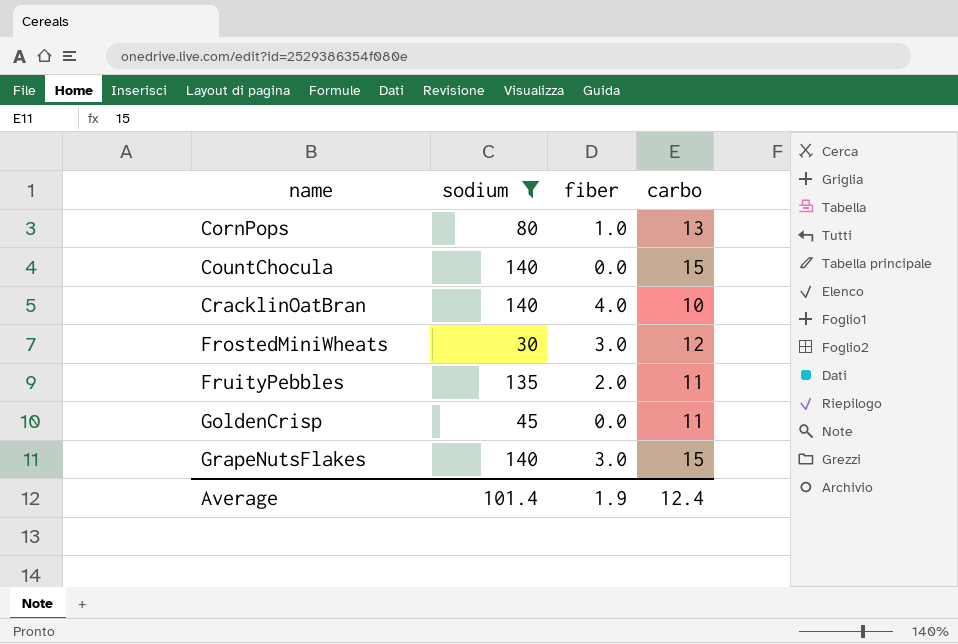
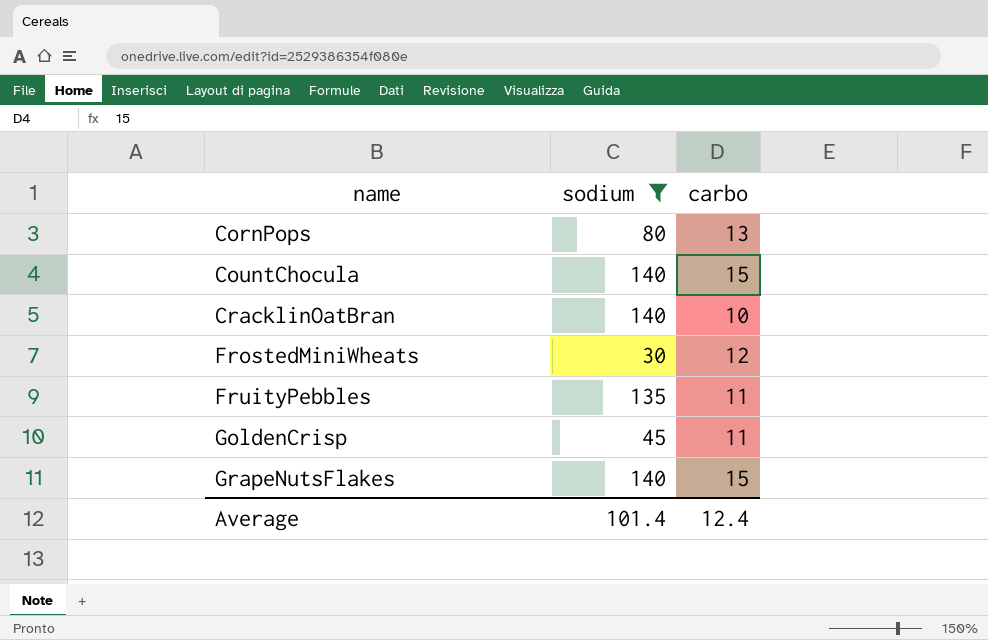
column fiber | position: 3 -> none

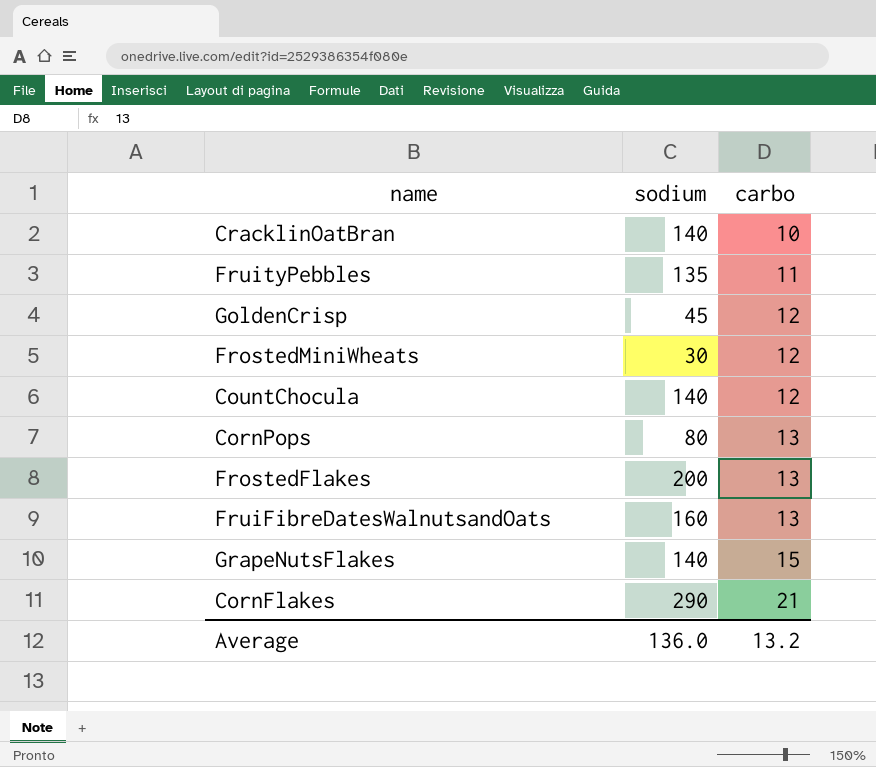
filter: sodium <= 140 -> none
row order: name ascending -> carbo ascending
GoldenCrisp | carbo: 11 -> 12
CountChocula | carbo: 15 -> 12
Average | sodium: 101.4 -> 136.0
Average | carbo: 12.4 -> 13.2

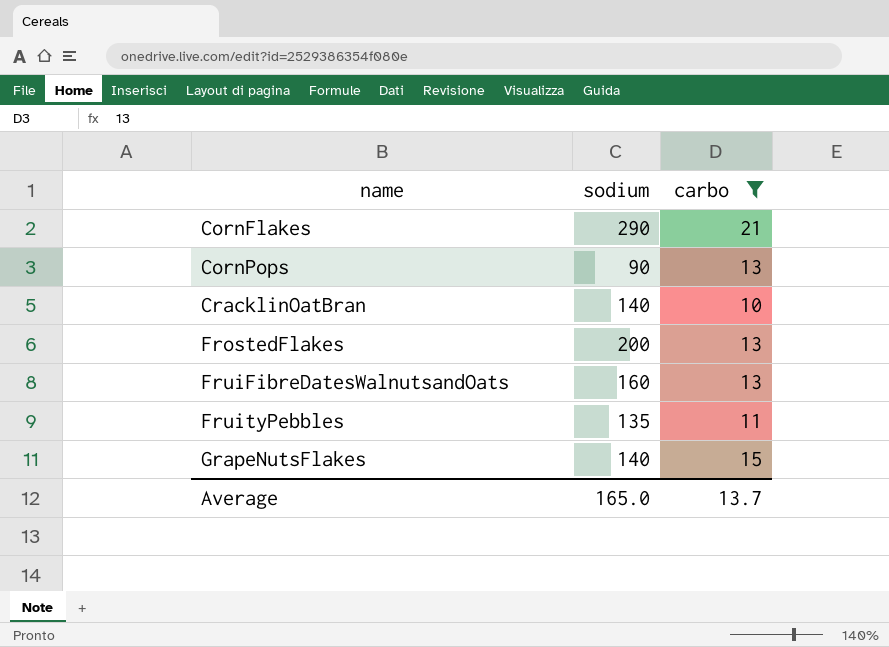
filter: none -> carbo != 12
row order: carbo ascending -> name ascending
CornPops | sodium: 80 -> 90
Average | sodium: 136.0 -> 165.0
Average | carbo: 13.2 -> 13.7

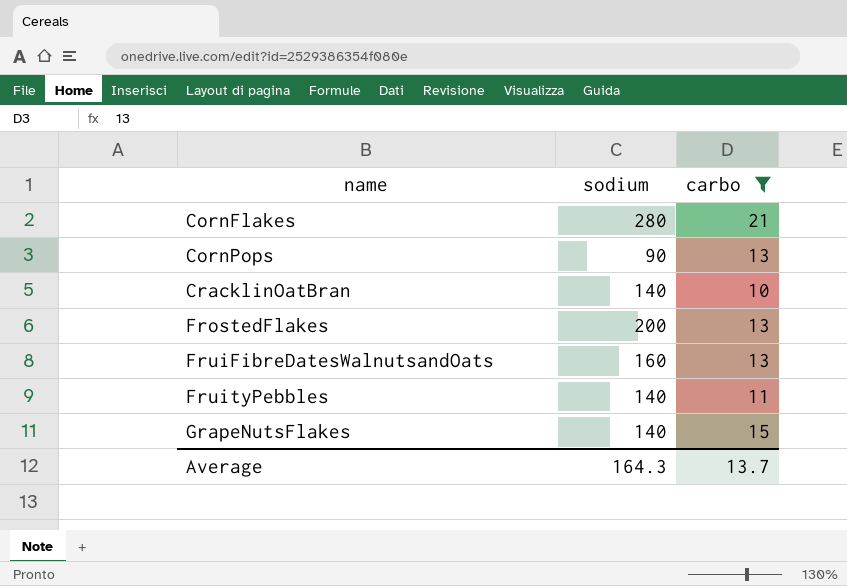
CornFlakes | sodium: 290 -> 280
FruityPebbles | sodium: 135 -> 140
Average | sodium: 165.0 -> 164.3

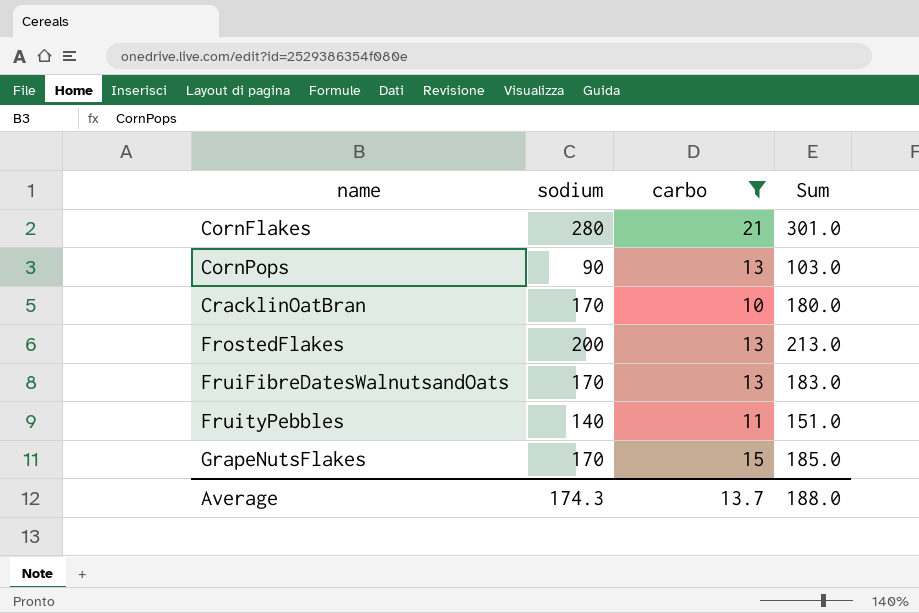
column Sum | formula: none -> [sodium] + [carbo]
CracklinOatBran | sodium: 140 -> 170
FruiFibreDatesWalnutsandOats | sodium: 160 -> 170
GrapeNutsFlakes | sodium: 140 -> 170
Average | sodium: 164.3 -> 174.3

